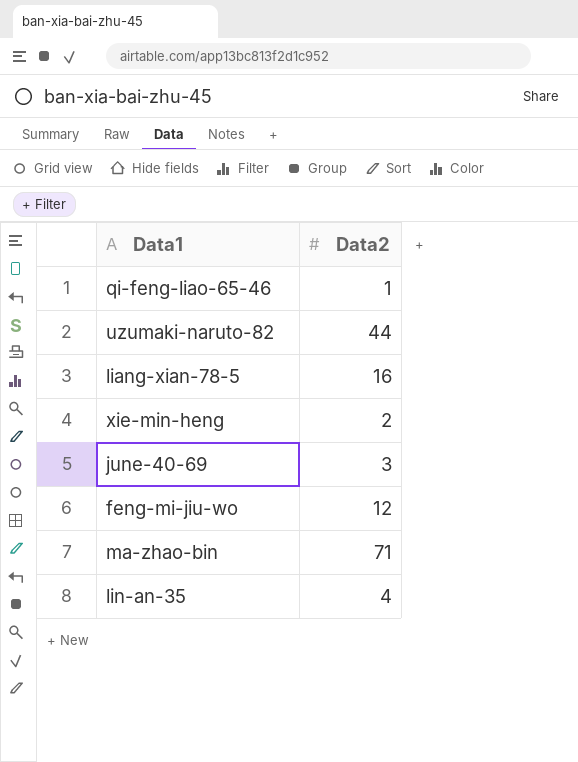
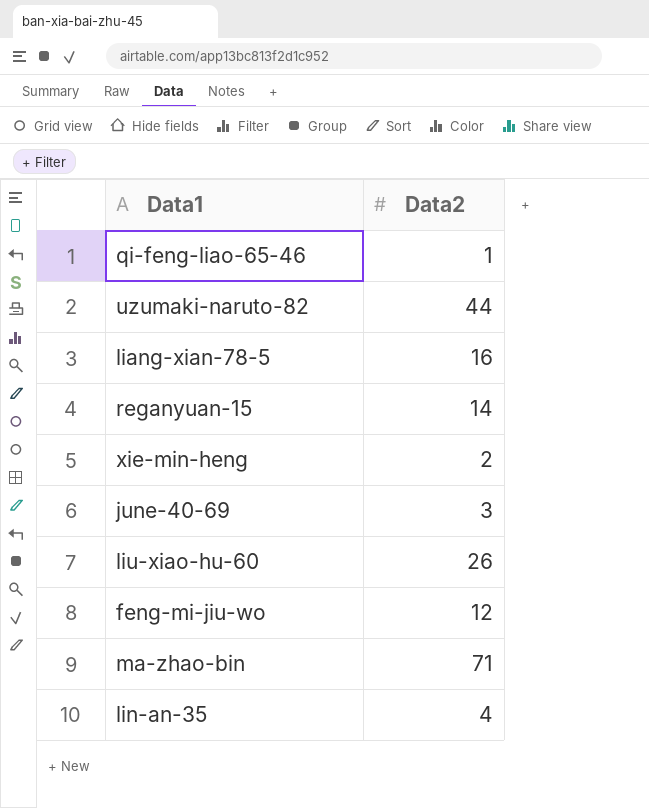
row reganyuan-15: none -> 14
row liu-xiao-hu-60: none -> 26

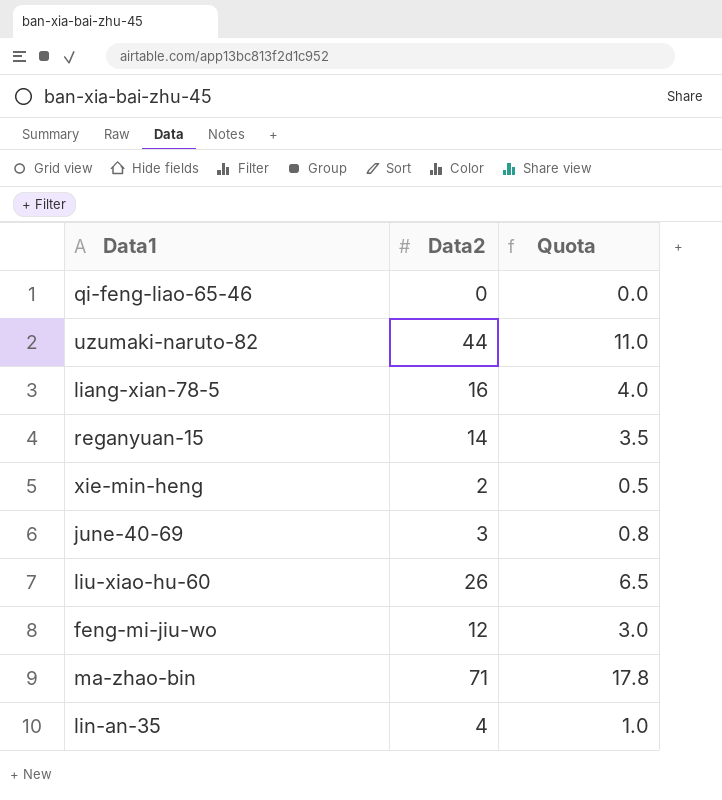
column Quota | formula: none -> [Data2] * 0.25
qi-feng-liao-65-46 | Data2: 1 -> 0

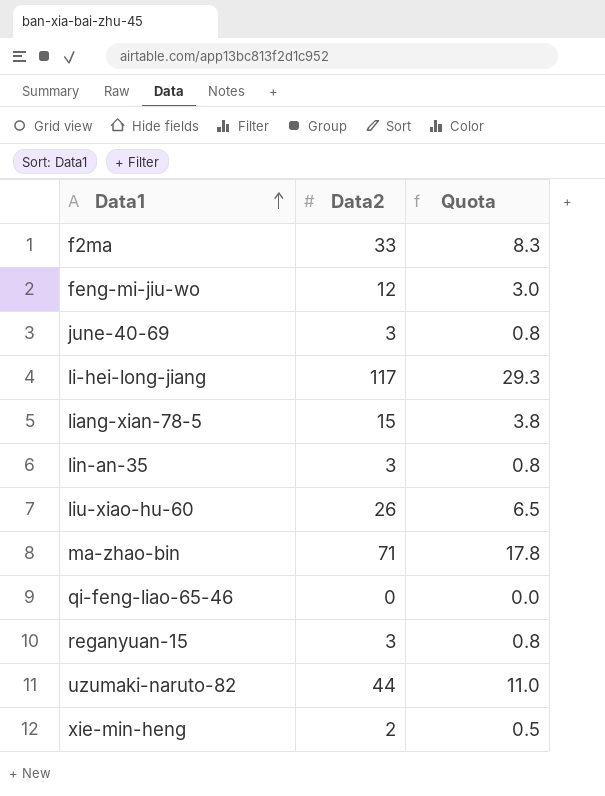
row order: none -> Data1 ascending
row f2ma: none -> 33 | 8.3
row li-hei-long-jiang: none -> 117 | 29.3
liang-xian-78-5 | Data2: 16 -> 15
liang-xian-78-5 | Quota: 4.0 -> 3.8
lin-an-35 | Data2: 4 -> 3
lin-an-35 | Quota: 1.0 -> 0.8
reganyuan-15 | Data2: 14 -> 3
reganyuan-15 | Quota: 3.5 -> 0.8

